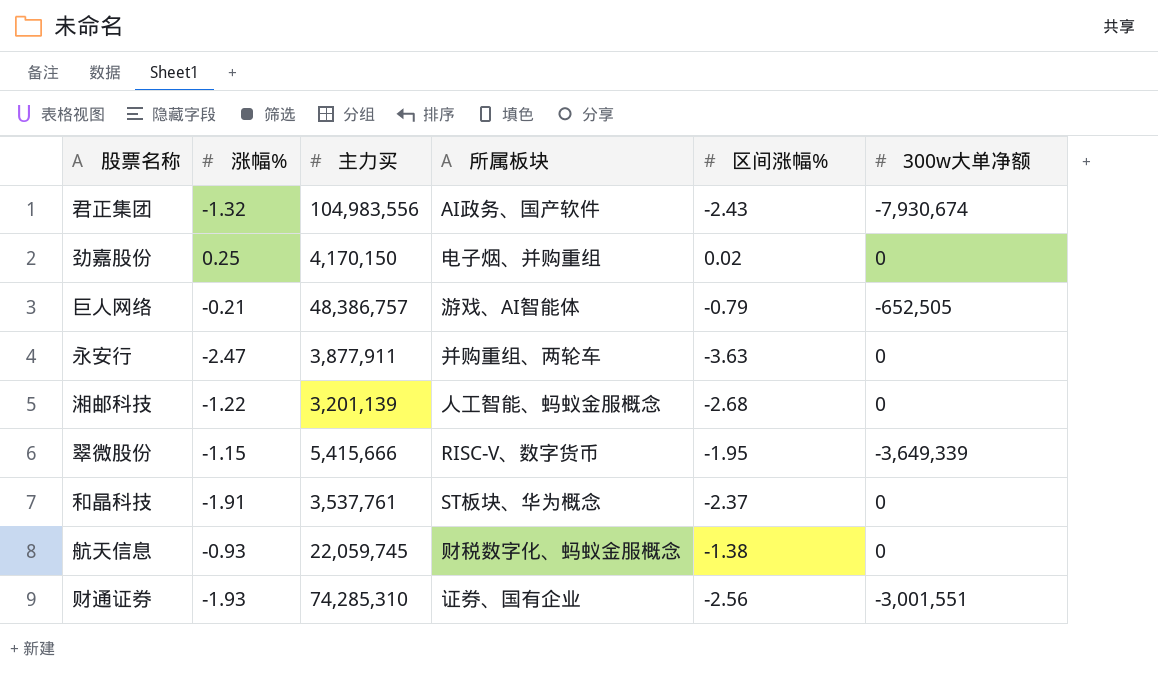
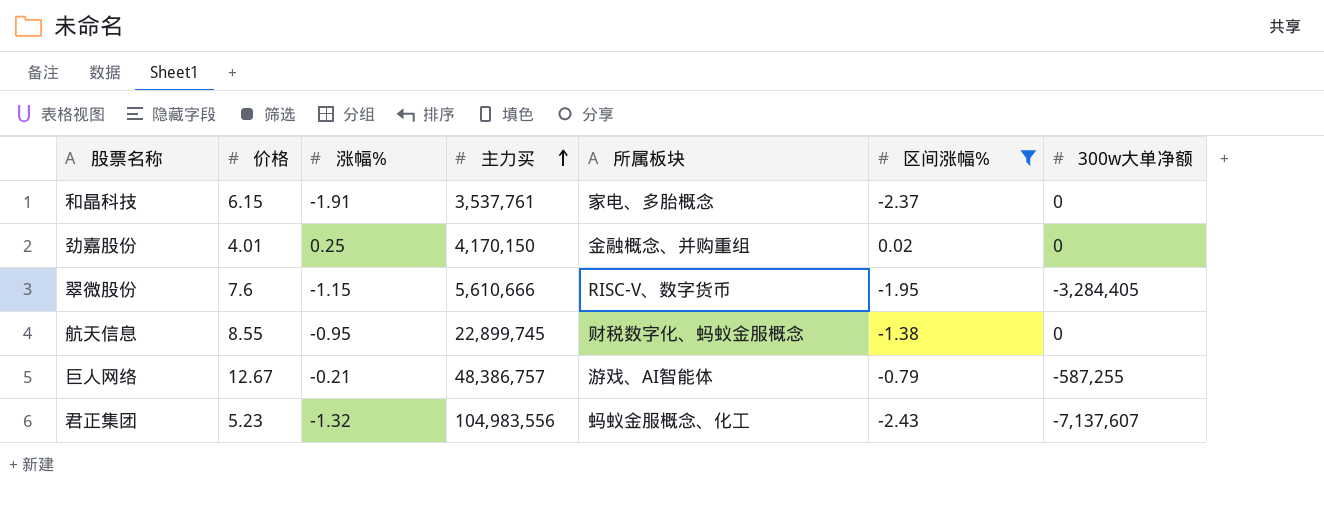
filter: none -> 区间涨幅% >= -2.43
row order: none -> 主力买 ascending
column 价格 | position: none -> 2
和晶科技 | 所属板块: ST板块、华为概念 -> 家电、多胎概念
劲嘉股份 | 所属板块: 电子烟、并购重组 -> 金融概念、并购重组
翠微股份 | 主力买: 5,415,666 -> 5,610,666
翠微股份 | 300w大单净额: -3,649,339 -> -3,284,405
航天信息 | 涨幅%: -0.93 -> -0.95
航天信息 | 主力买: 22,059,745 -> 22,899,745
巨人网络 | 300w大单净额: -652,505 -> -587,255
君正集团 | 所属板块: AI政务、国产软件 -> 蚂蚁金服概念、化工
君正集团 | 300w大单净额: -7,930,674 -> -7,137,607

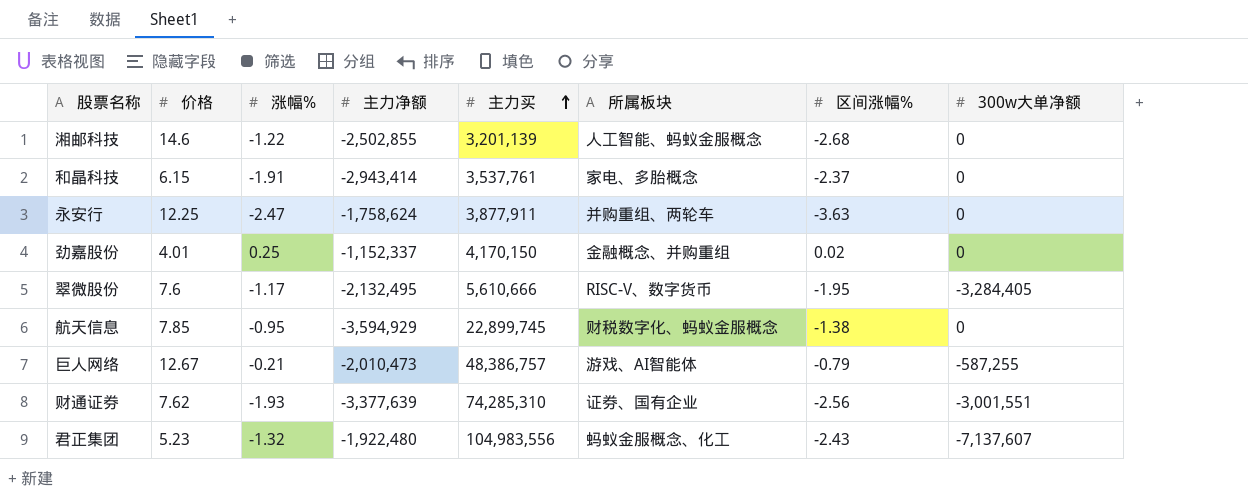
filter: 区间涨幅% >= -2.43 -> none
column 主力净额 | position: none -> 4
翠微股份 | 涨幅%: -1.15 -> -1.17
航天信息 | 价格: 8.55 -> 7.85

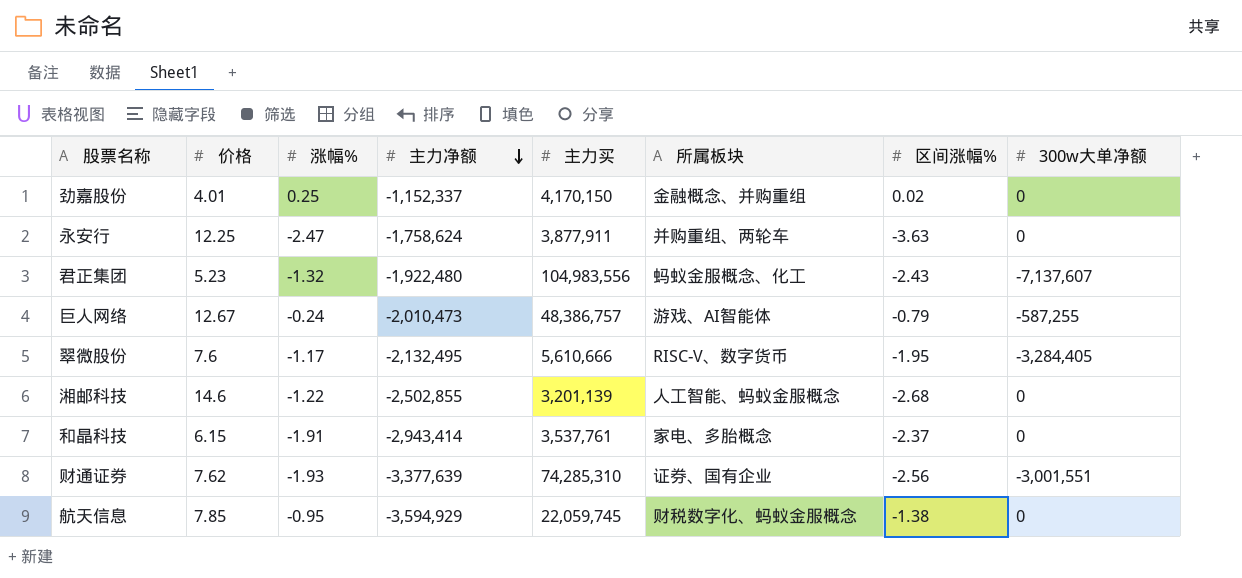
row order: 主力买 ascending -> 主力净额 descending
巨人网络 | 涨幅%: -0.21 -> -0.24
航天信息 | 主力买: 22,899,745 -> 22,059,745

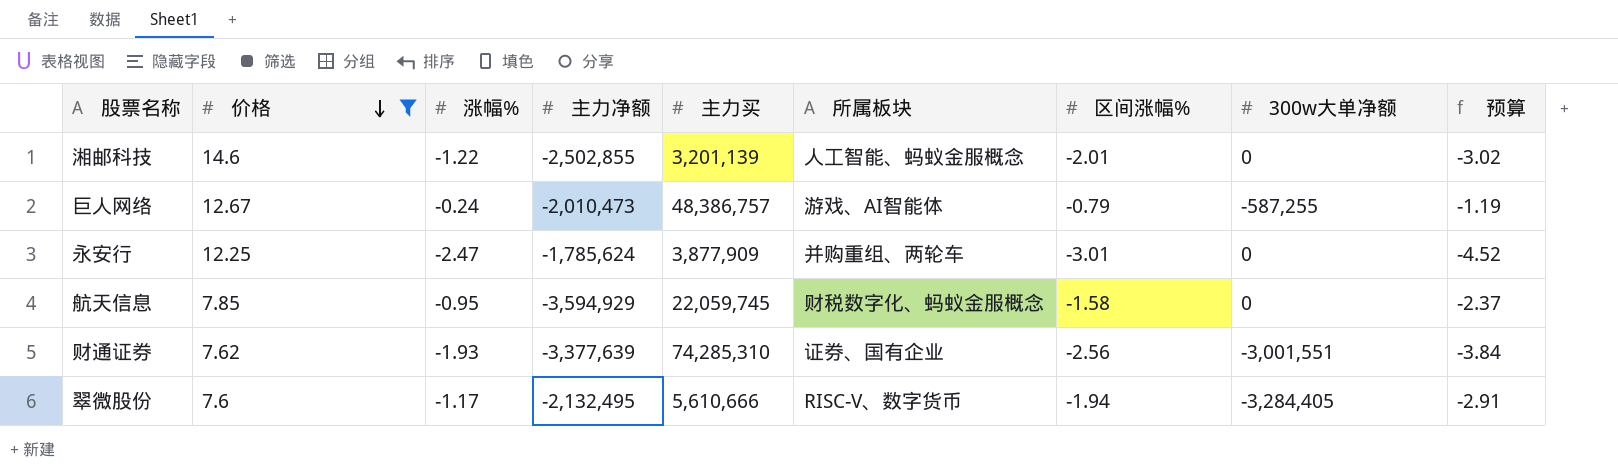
filter: none -> 价格 >= 7.6
row order: 主力净额 descending -> 价格 descending
column 预算 | formula: none -> [区间涨幅%] * 1.5
湘邮科技 | 区间涨幅%: -2.68 -> -2.01
永安行 | 主力净额: -1,758,624 -> -1,785,624
永安行 | 主力买: 3,877,911 -> 3,877,909
永安行 | 区间涨幅%: -3.63 -> -3.01
航天信息 | 区间涨幅%: -1.38 -> -1.58
翠微股份 | 区间涨幅%: -1.95 -> -1.94

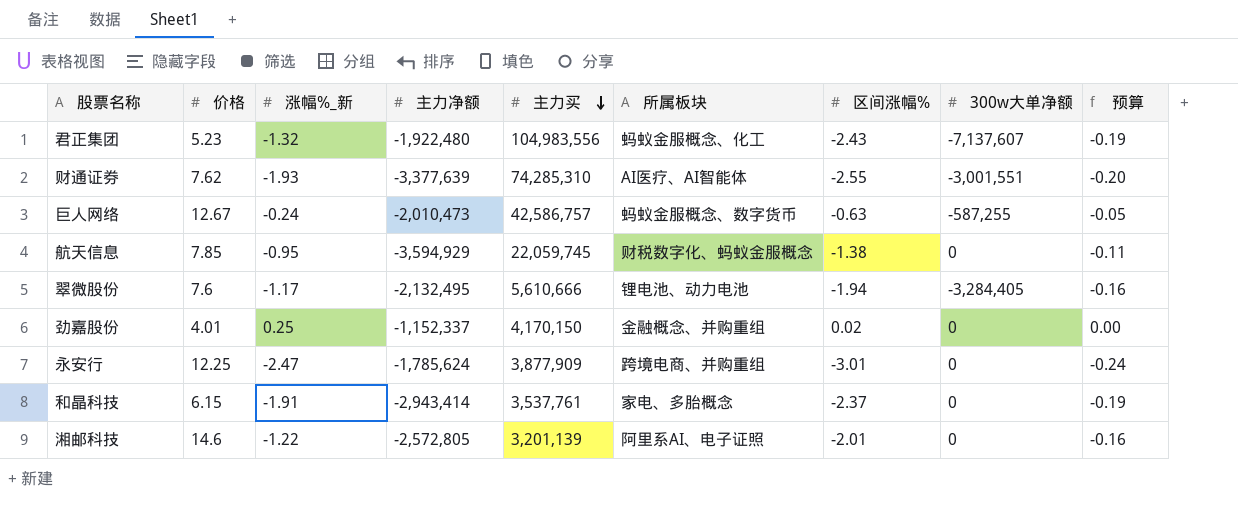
filter: 价格 >= 7.6 -> none
row order: 价格 descending -> 主力买 descending
column name: 涨幅% -> 涨幅%_新
column 预算 | formula: [区间涨幅%] * 1.5 -> [区间涨幅%] * 0.08
财通证券 | 所属板块: 证券、国有企业 -> AI医疗、AI智能体
财通证券 | 区间涨幅%: -2.56 -> -2.55
巨人网络 | 主力买: 48,386,757 -> 42,586,757
巨人网络 | 所属板块: 游戏、AI智能体 -> 蚂蚁金服概念、数字货币
巨人网络 | 区间涨幅%: -0.79 -> -0.63
航天信息 | 区间涨幅%: -1.58 -> -1.38
翠微股份 | 所属板块: RISC-V、数字货币 -> 锂电池、动力电池
永安行 | 所属板块: 并购重组、两轮车 -> 跨境电商、并购重组
湘邮科技 | 主力净额: -2,502,855 -> -2,572,805
湘邮科技 | 所属板块: 人工智能、蚂蚁金服概念 -> 阿里系AI、电子证照

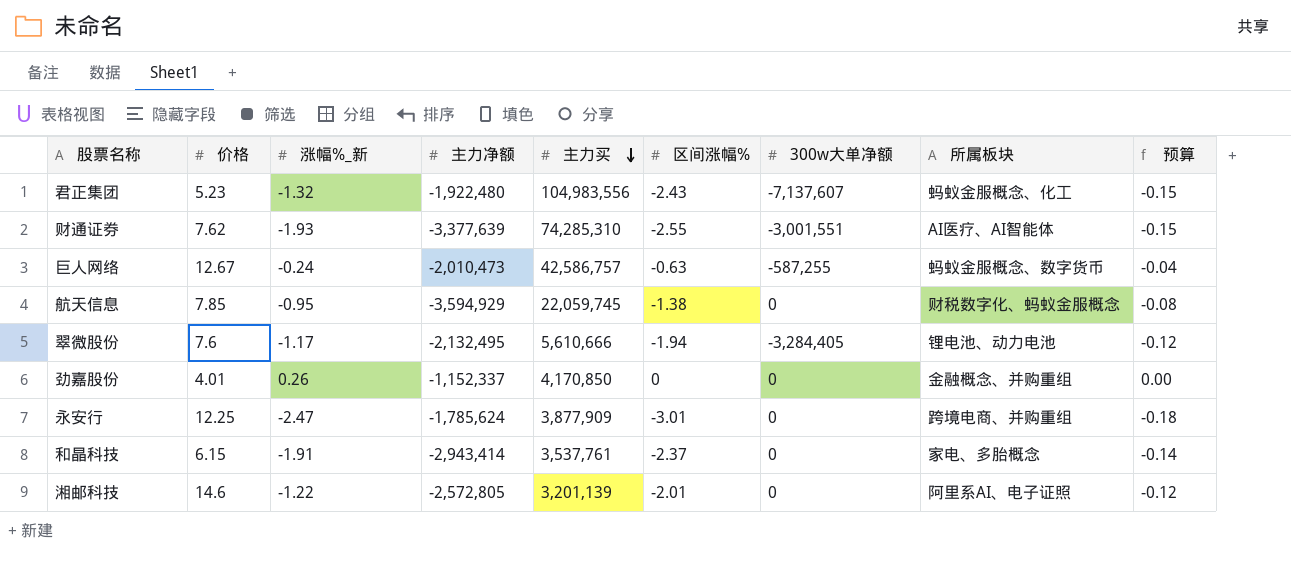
column 所属板块 | position: 6 -> 8
column 预算 | formula: [区间涨幅%] * 0.08 -> [区间涨幅%] * 0.06
劲嘉股份 | 涨幅%_新: 0.25 -> 0.26
劲嘉股份 | 主力买: 4,170,150 -> 4,170,850
劲嘉股份 | 区间涨幅%: 0.02 -> 0

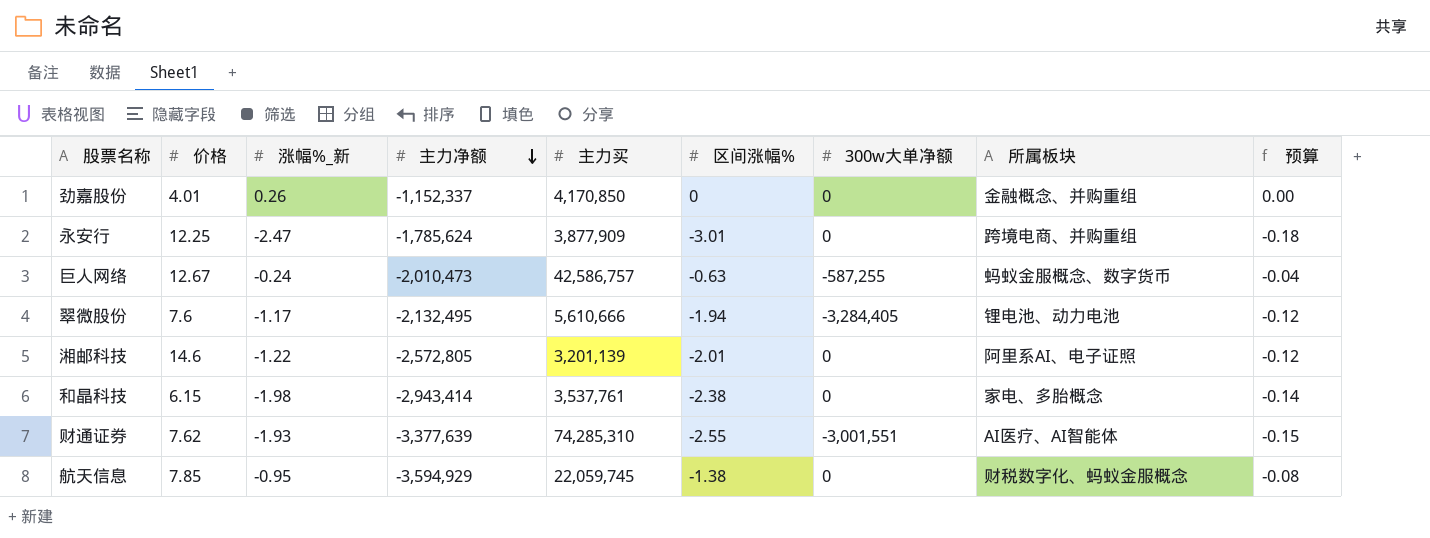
row order: 主力买 descending -> 主力净额 descending
row 君正集团: 5.23 | -1.32 | -1,922,480 | 104,983,556 | -2.43 | -7,137,607 | 蚂蚁金服概念、化工 | -0.15 -> none
和晶科技 | 涨幅%_新: -1.91 -> -1.98
和晶科技 | 区间涨幅%: -2.37 -> -2.38

